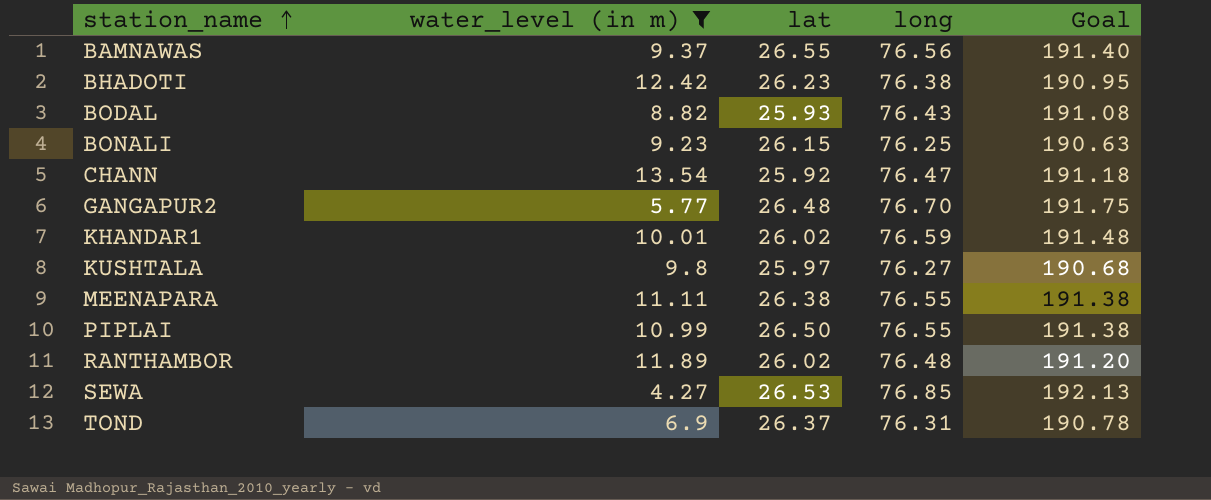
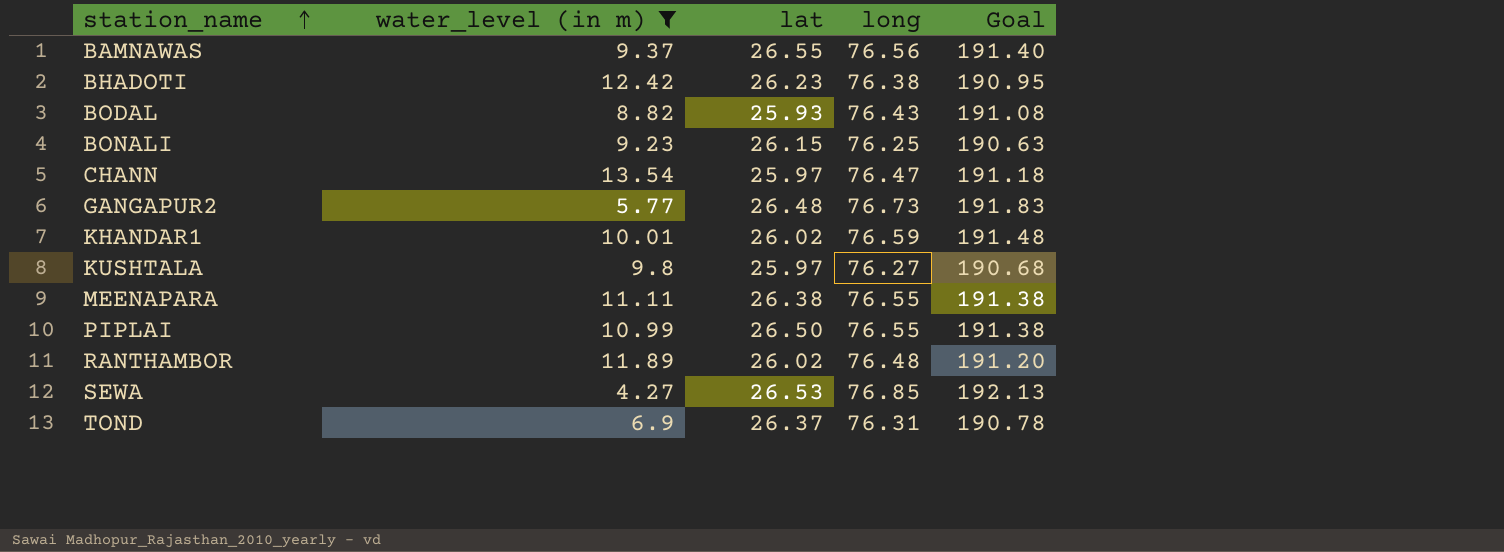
CHANN | lat: 25.92 -> 25.97
GANGAPUR2 | long: 76.70 -> 76.73
GANGAPUR2 | Goal: 191.75 -> 191.83

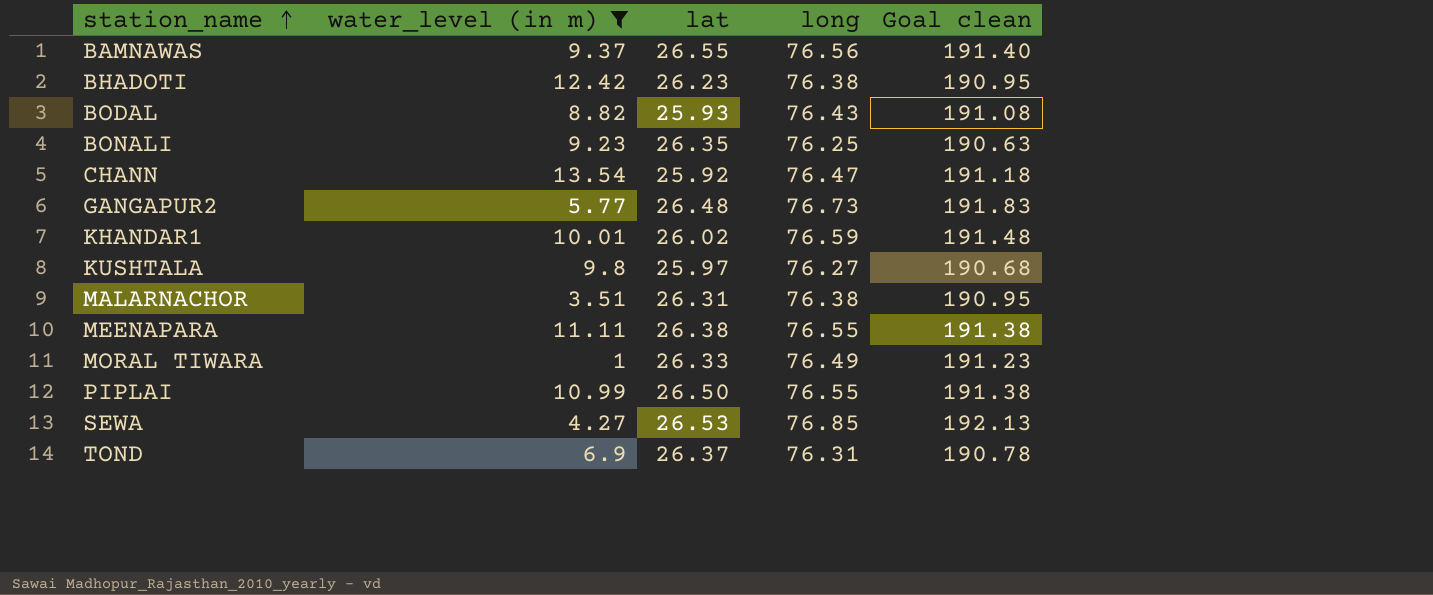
column name: Goal -> Goal clean
row RANTHAMBOR: 11.89 | 26.02 | 76.48 | 191.20 -> none
BONALI | lat: 26.15 -> 26.35
CHANN | lat: 25.97 -> 25.92
row MALARNACHOR: none -> 3.51 | 26.31 | 76.38 | 190.95
row MORAL TIWARA: none -> 1 | 26.33 | 76.49 | 191.23

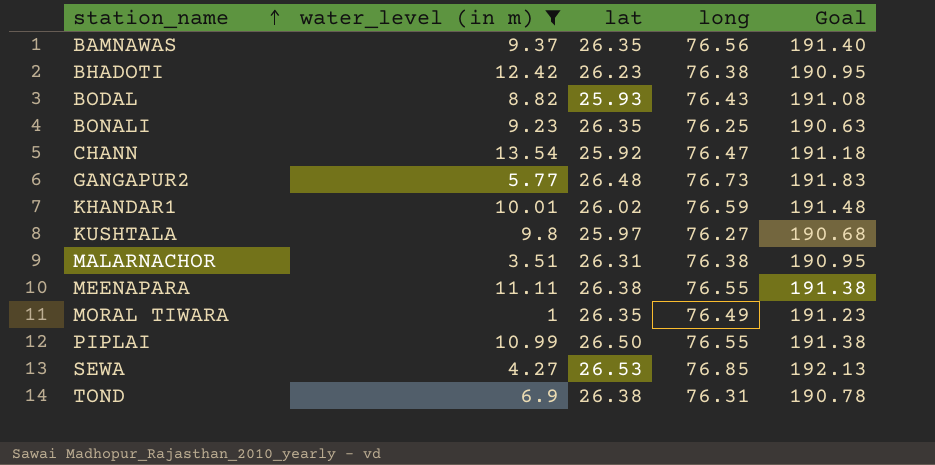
column name: Goal clean -> Goal
BAMNAWAS | lat: 26.55 -> 26.35
MORAL TIWARA | lat: 26.33 -> 26.35
TOND | lat: 26.37 -> 26.38

